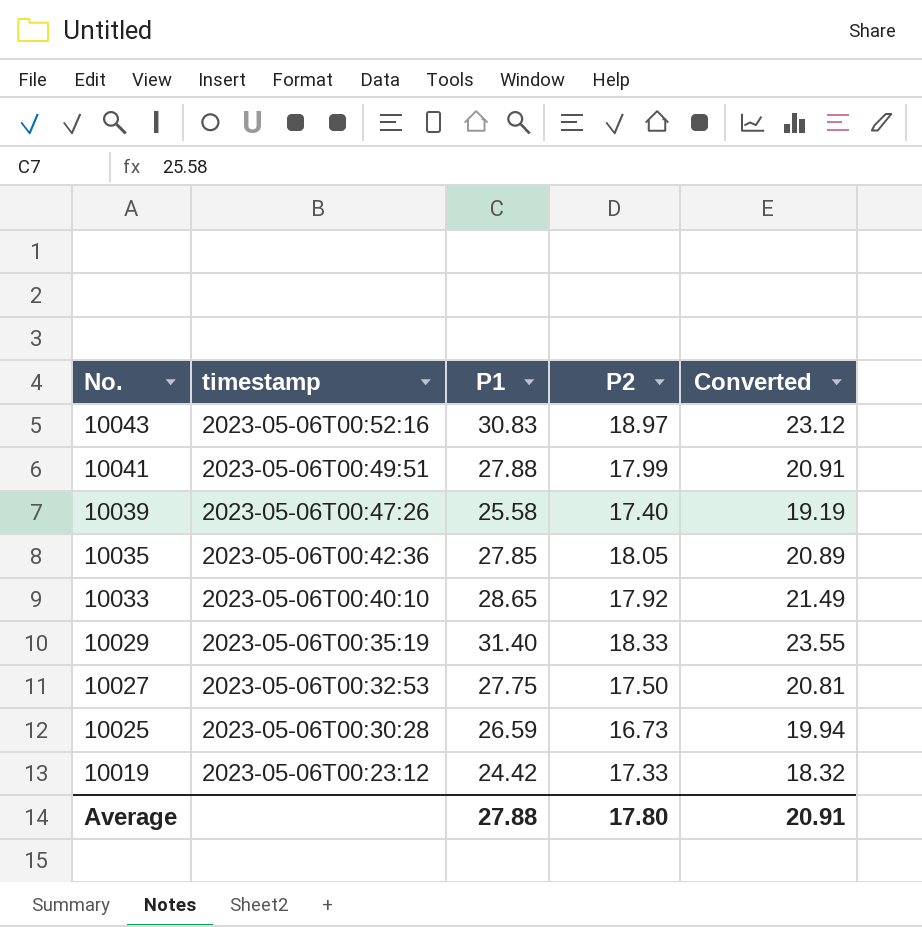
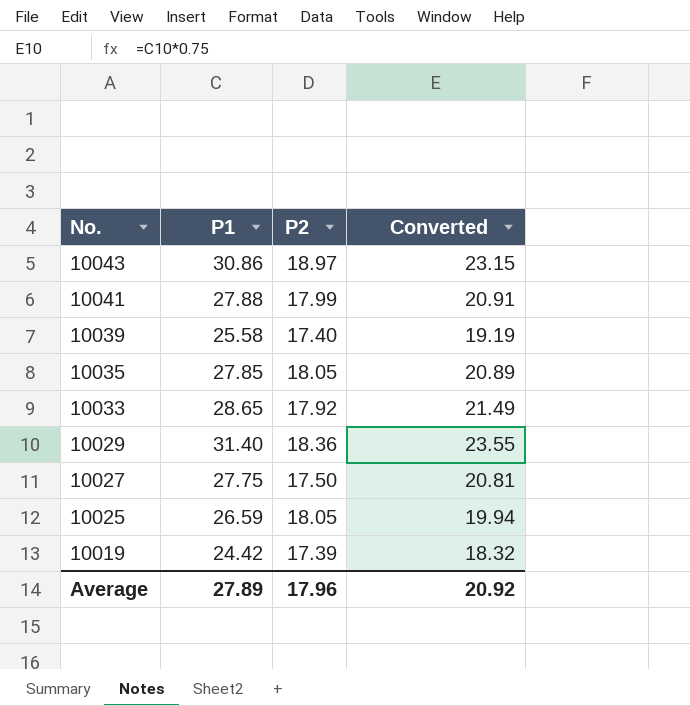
column timestamp | position: 2 -> none
10043 | P1: 30.83 -> 30.86
10043 | Converted: 23.12 -> 23.15
10029 | P2: 18.33 -> 18.36
10025 | P2: 16.73 -> 18.05
10019 | P2: 17.33 -> 17.39
Average | P1: 27.88 -> 27.89
Average | P2: 17.80 -> 17.96
Average | Converted: 20.91 -> 20.92

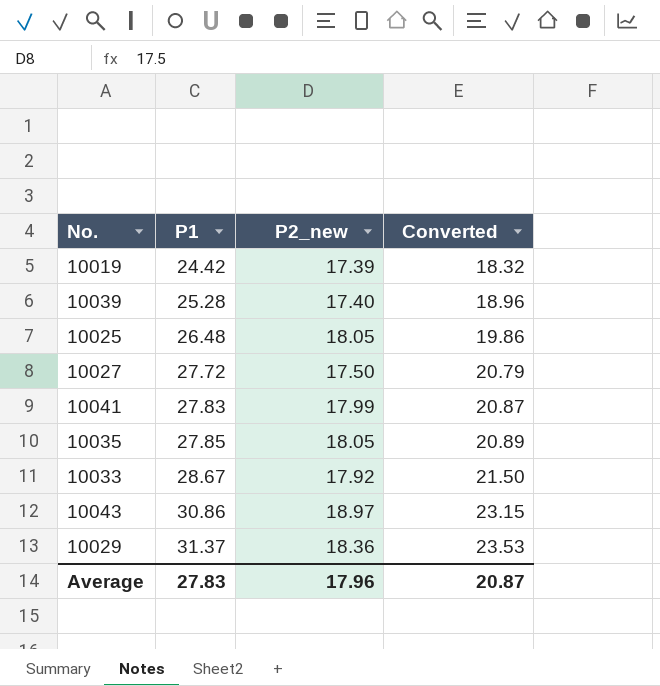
row order: No. descending -> P1 ascending
column name: P2 -> P2_new
10039 | P1: 25.58 -> 25.28
10039 | Converted: 19.19 -> 18.96
10025 | P1: 26.59 -> 26.48
10025 | Converted: 19.94 -> 19.86
10027 | P1: 27.75 -> 27.72
10027 | Converted: 20.81 -> 20.79
10041 | P1: 27.88 -> 27.83
10041 | Converted: 20.91 -> 20.87
10033 | P1: 28.65 -> 28.67
10033 | Converted: 21.49 -> 21.50
10029 | P1: 31.40 -> 31.37
10029 | Converted: 23.55 -> 23.53
Average | P1: 27.89 -> 27.83
Average | Converted: 20.92 -> 20.87

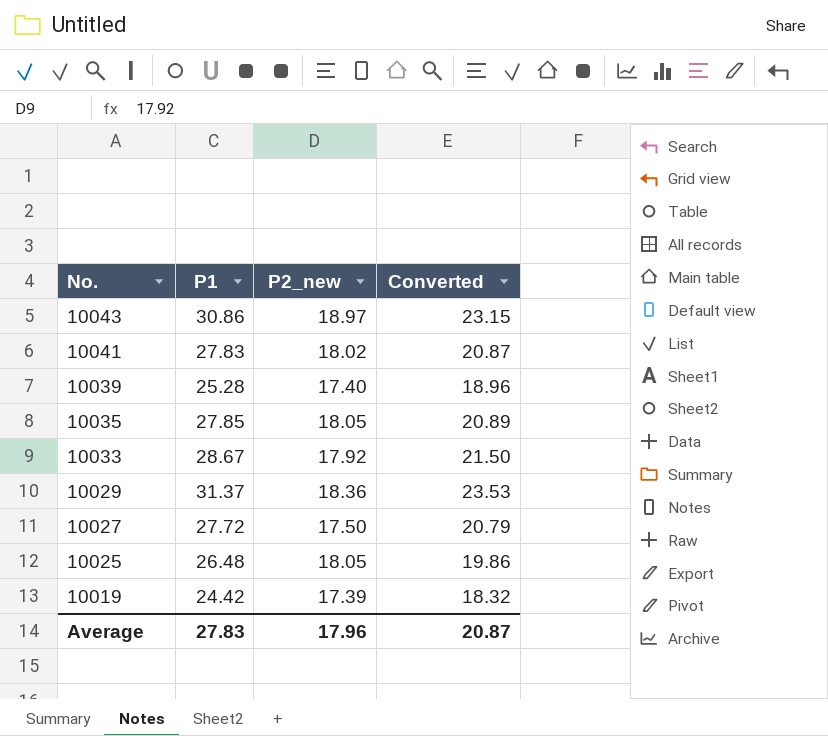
row order: P1 ascending -> No. descending
10041 | P2_new: 17.99 -> 18.02

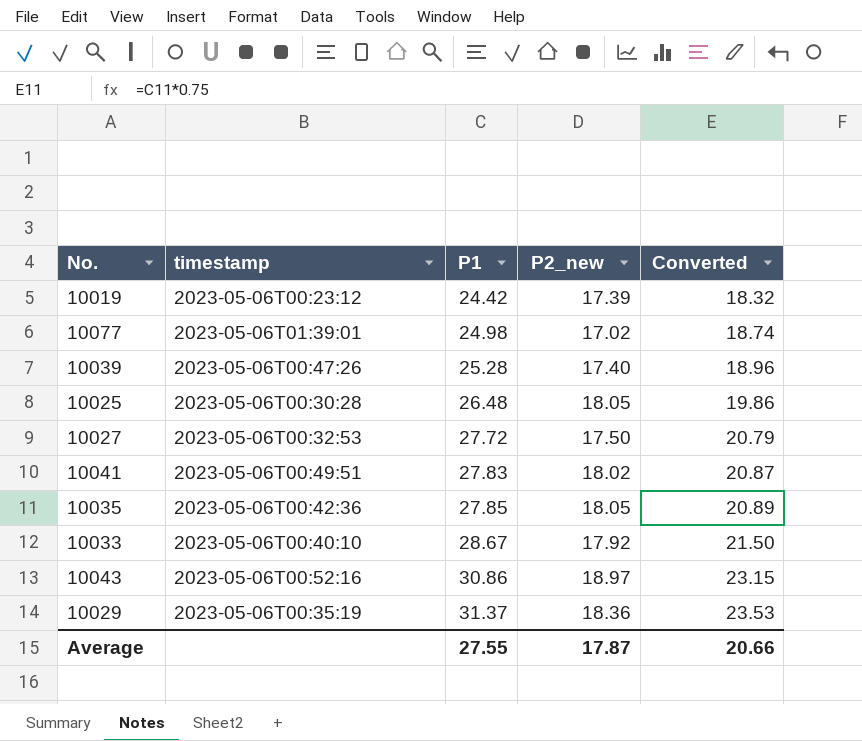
row order: No. descending -> P1 ascending
column timestamp | position: none -> 2
row 10077: none -> 2023-05-06T01:39:01 | 24.98 | 17.02 | 18.74
Average | P1: 27.83 -> 27.55
Average | P2_new: 17.96 -> 17.87
Average | Converted: 20.87 -> 20.66

